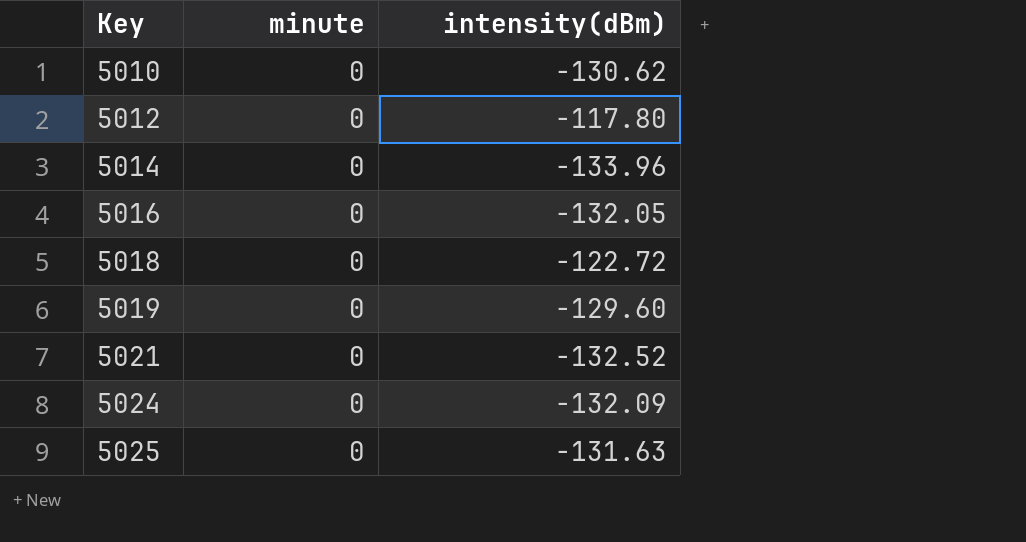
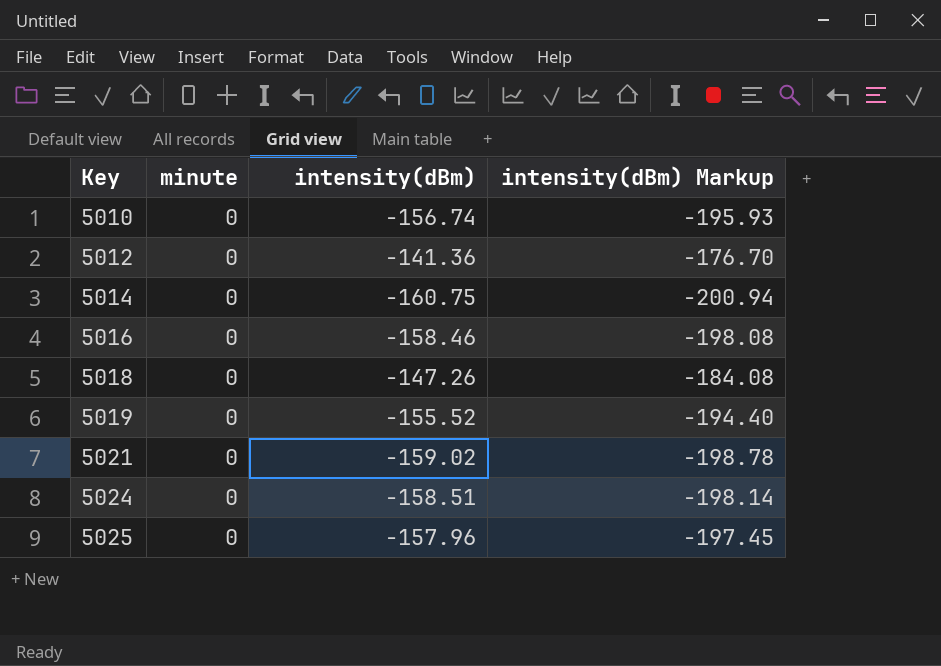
column intensity(dBm) Markup | formula: none -> [intensity(dBm)] * 1.25
5010 | intensity(dBm): -130.62 -> -156.74
5012 | intensity(dBm): -117.80 -> -141.36
5014 | intensity(dBm): -133.96 -> -160.75
5016 | intensity(dBm): -132.05 -> -158.46
5018 | intensity(dBm): -122.72 -> -147.26
5019 | intensity(dBm): -129.60 -> -155.52
5021 | intensity(dBm): -132.52 -> -159.02
5024 | intensity(dBm): -132.09 -> -158.51
5025 | intensity(dBm): -131.63 -> -157.96

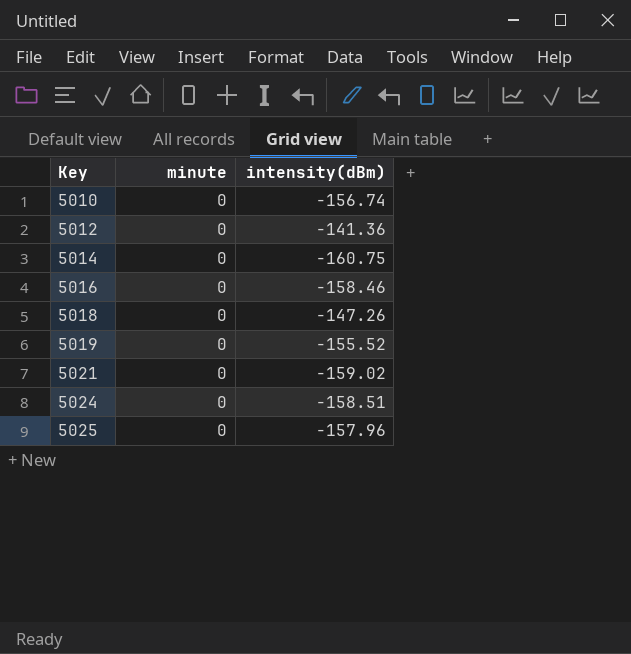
column intensity(dBm) Markup | formula: [intensity(dBm)] * 1.25 -> none

